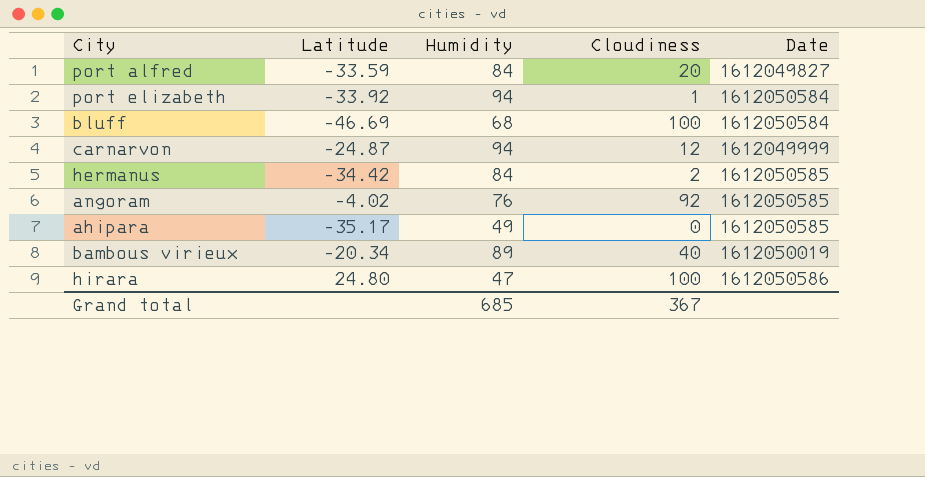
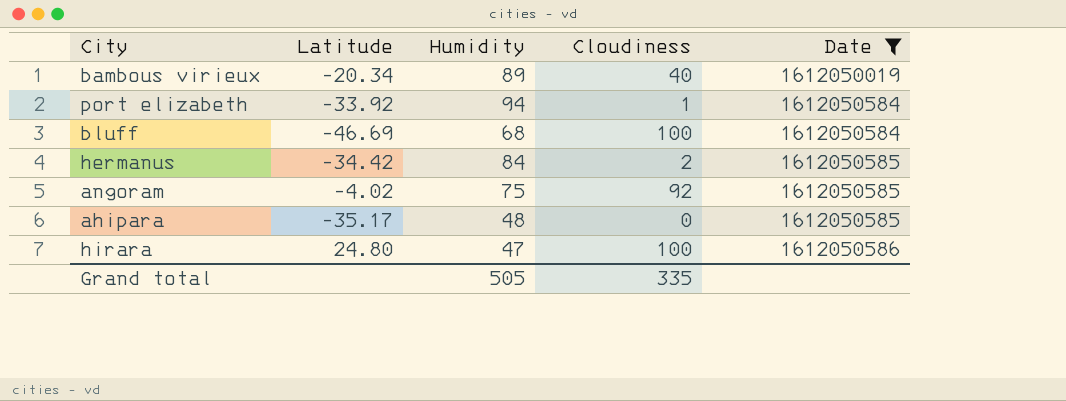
filter: none -> Date >= 1612050019
row order: none -> Date ascending
angoram | Humidity: 76 -> 75
ahipara | Humidity: 49 -> 48
Grand total | Humidity: 685 -> 505
Grand total | Cloudiness: 367 -> 335

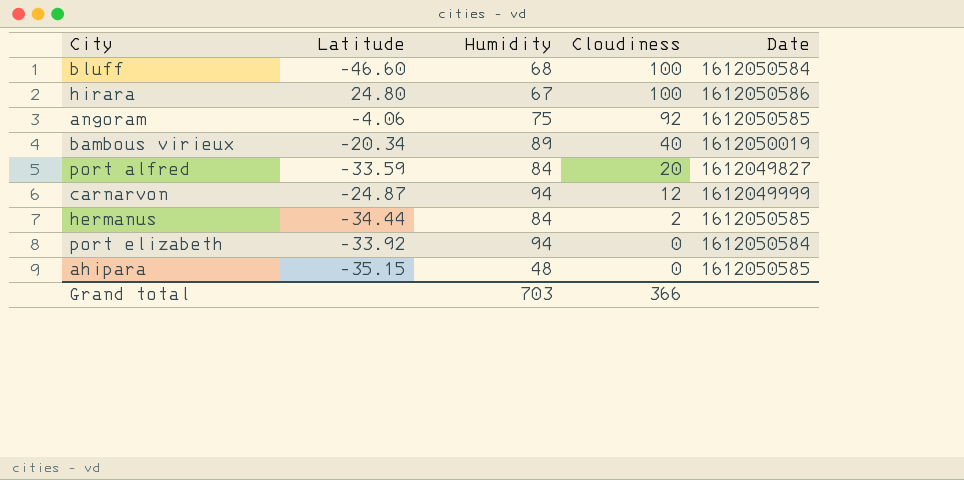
filter: Date >= 1612050019 -> none
row order: Date ascending -> Cloudiness descending
bluff | Latitude: -46.69 -> -46.60
hirara | Humidity: 47 -> 67
angoram | Latitude: -4.02 -> -4.06
hermanus | Latitude: -34.42 -> -34.44
port elizabeth | Cloudiness: 1 -> 0
ahipara | Latitude: -35.17 -> -35.15
Grand total | Humidity: 505 -> 703
Grand total | Cloudiness: 335 -> 366

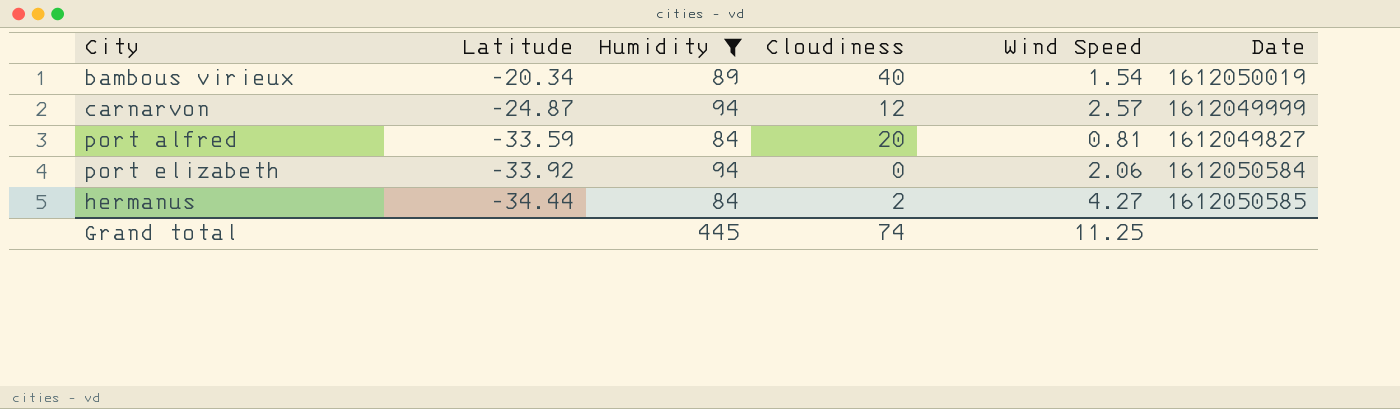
filter: none -> Humidity >= 84
row order: Cloudiness descending -> Latitude descending
column Wind Speed | position: none -> 5
Grand total | Humidity: 703 -> 445
Grand total | Cloudiness: 366 -> 74

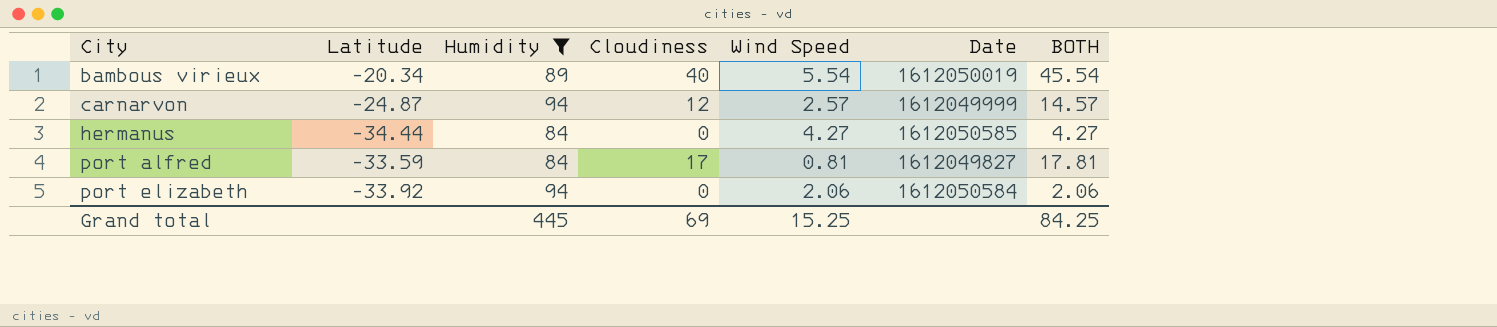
row order: Latitude descending -> City ascending
column BOTH | formula: none -> [Cloudiness] + [Wind Speed]
bambous virieux | Wind Speed: 1.54 -> 5.54
hermanus | Cloudiness: 2 -> 0
port alfred | Cloudiness: 20 -> 17
Grand total | Cloudiness: 74 -> 69
Grand total | Wind Speed: 11.25 -> 15.25

